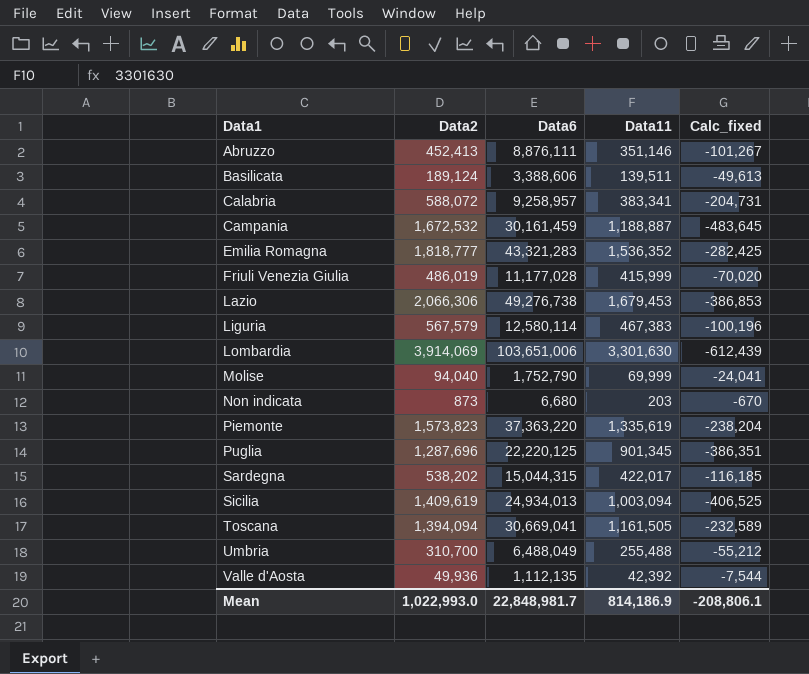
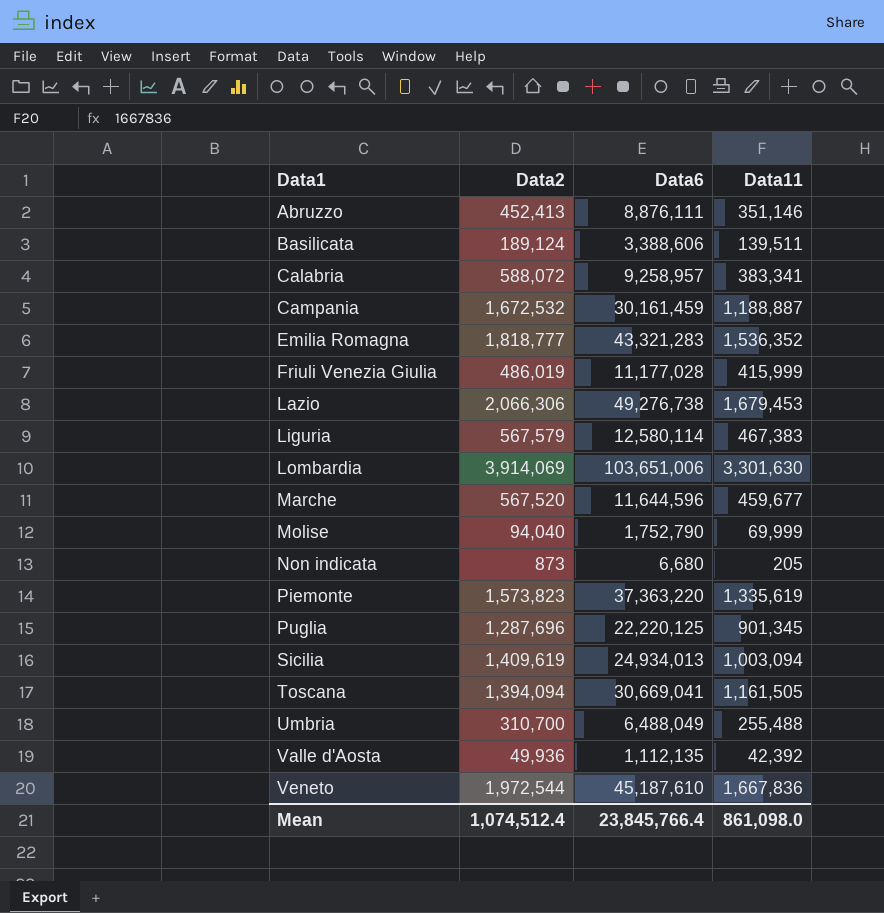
column Calc_fixed | formula: [Data11] - [Data2] -> none
row Sardegna: 538,202 | 15,044,315 | 422,017 | -116,185 -> none
row Marche: none -> 567,520 | 11,644,596 | 459,677
Non indicata | Data11: 203 -> 205
row Veneto: none -> 1,972,544 | 45,187,610 | 1,667,836
Mean | Data2: 1,022,993.0 -> 1,074,512.4
Mean | Data6: 22,848,981.7 -> 23,845,766.4
Mean | Data11: 814,186.9 -> 861,098.0

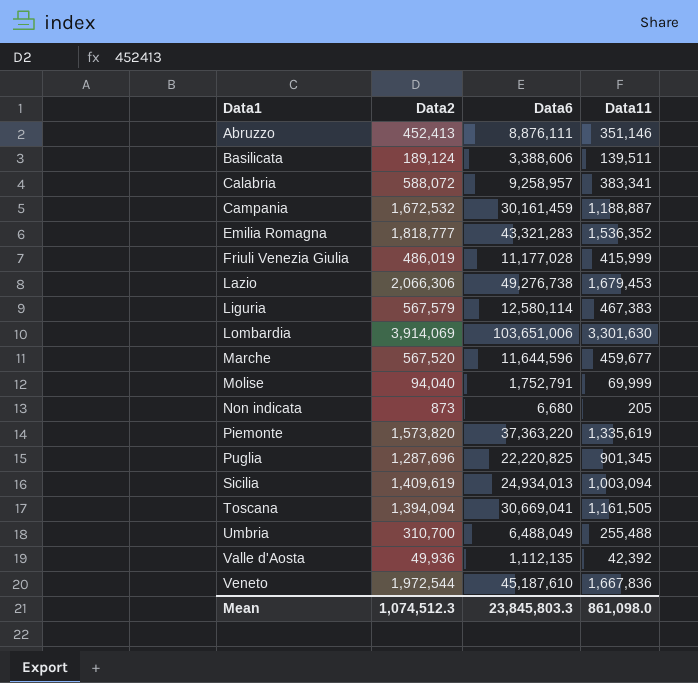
Molise | Data6: 1,752,790 -> 1,752,791
Piemonte | Data2: 1,573,823 -> 1,573,820
Puglia | Data6: 22,220,125 -> 22,220,825
Mean | Data2: 1,074,512.4 -> 1,074,512.3
Mean | Data6: 23,845,766.4 -> 23,845,803.3

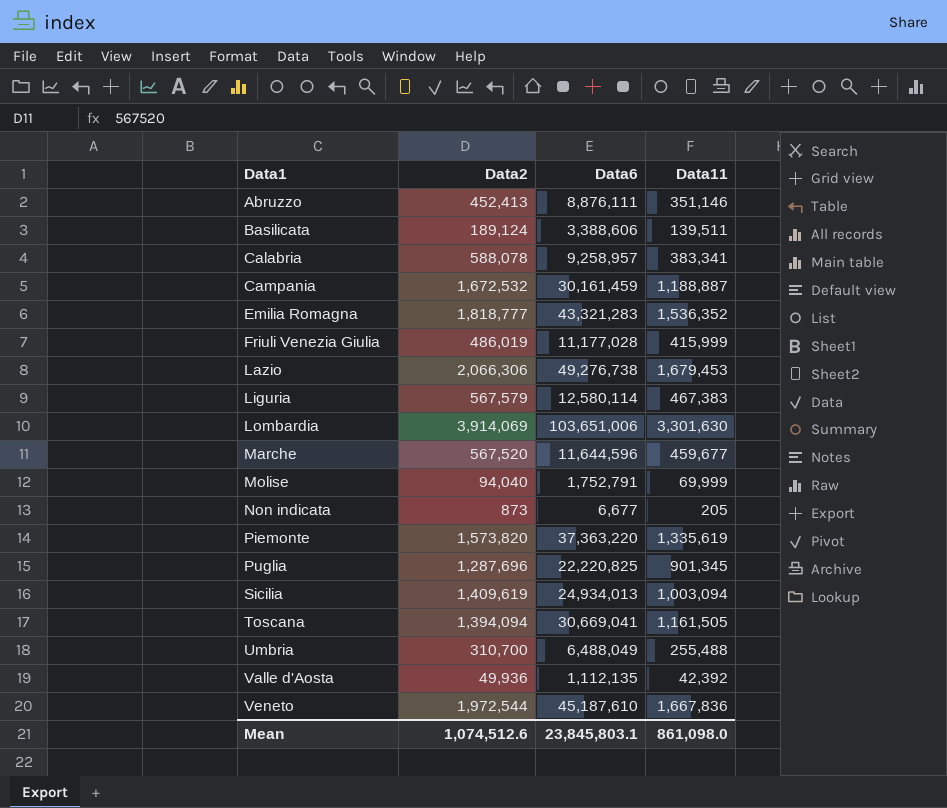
Calabria | Data2: 588,072 -> 588,078
Non indicata | Data6: 6,680 -> 6,677
Mean | Data2: 1,074,512.3 -> 1,074,512.6
Mean | Data6: 23,845,803.3 -> 23,845,803.1

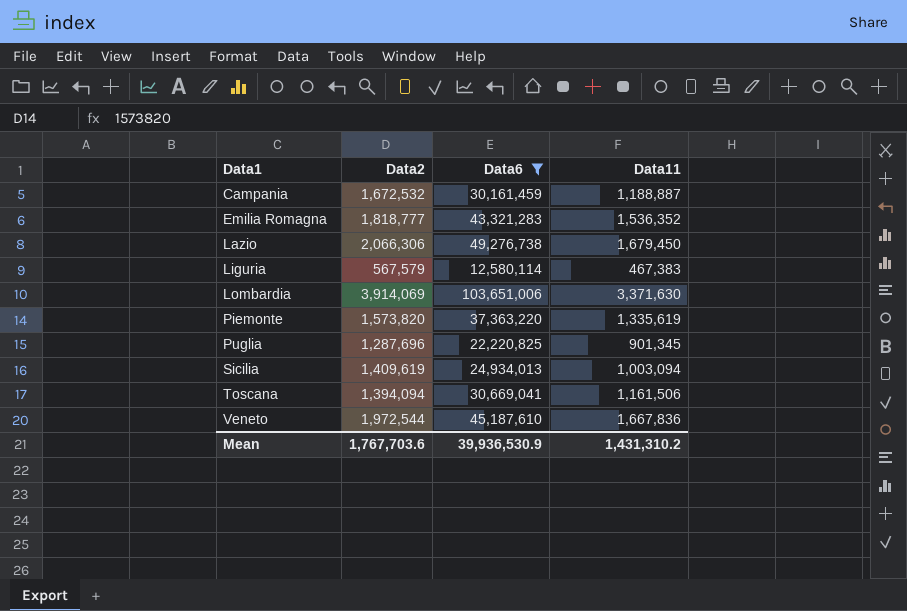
filter: none -> Data6 >= 12,580,114
Lazio | Data11: 1,679,453 -> 1,679,450
Lombardia | Data11: 3,301,630 -> 3,371,630
Toscana | Data11: 1,161,505 -> 1,161,506
Mean | Data2: 1,074,512.6 -> 1,767,703.6
Mean | Data6: 23,845,803.1 -> 39,936,530.9
Mean | Data11: 861,098.0 -> 1,431,310.2

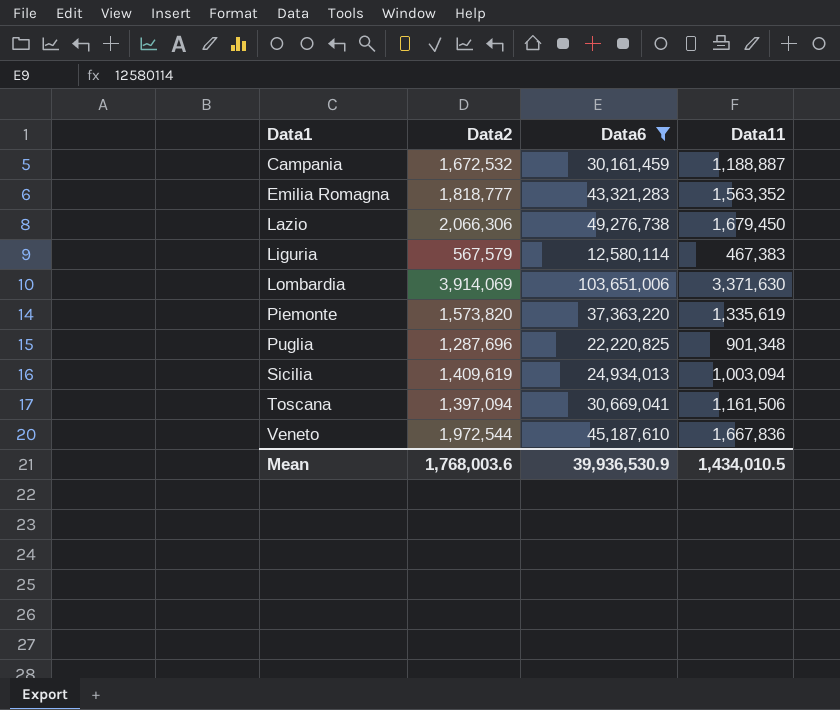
Emilia Romagna | Data11: 1,536,352 -> 1,563,352
Puglia | Data11: 901,345 -> 901,348
Toscana | Data2: 1,394,094 -> 1,397,094
Mean | Data2: 1,767,703.6 -> 1,768,003.6
Mean | Data11: 1,431,310.2 -> 1,434,010.5

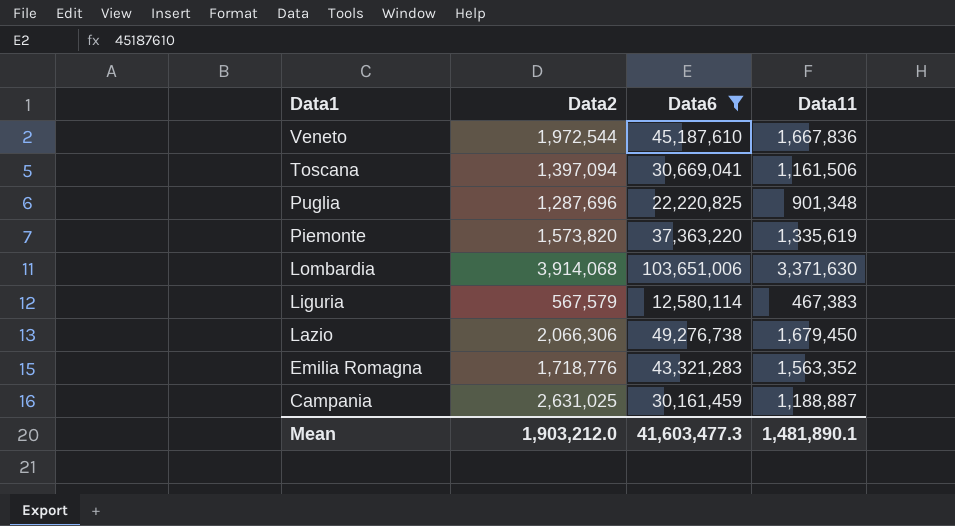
row order: Data1 ascending -> Data1 descending
row Sicilia: 1,409,619 | 24,934,013 | 1,003,094 -> none
Lombardia | Data2: 3,914,069 -> 3,914,068
Emilia Romagna | Data2: 1,818,777 -> 1,718,776
Campania | Data2: 1,672,532 -> 2,631,025
Mean | Data2: 1,768,003.6 -> 1,903,212.0
Mean | Data6: 39,936,530.9 -> 41,603,477.3
Mean | Data11: 1,434,010.5 -> 1,481,890.1

